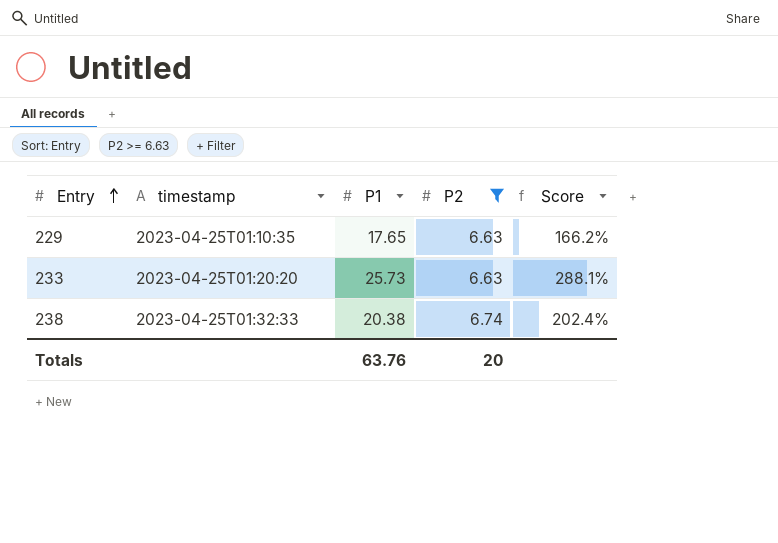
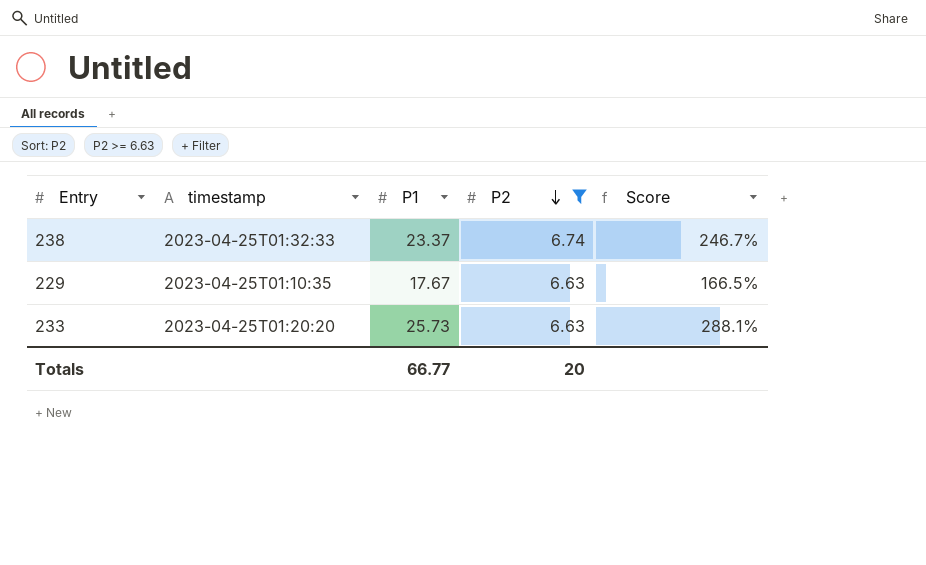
row order: Entry ascending -> P2 descending
238 | P1: 20.38 -> 23.37
238 | Score: 202.4% -> 246.7%
229 | P1: 17.65 -> 17.67
229 | Score: 166.2% -> 166.5%
Totals | P1: 63.76 -> 66.77

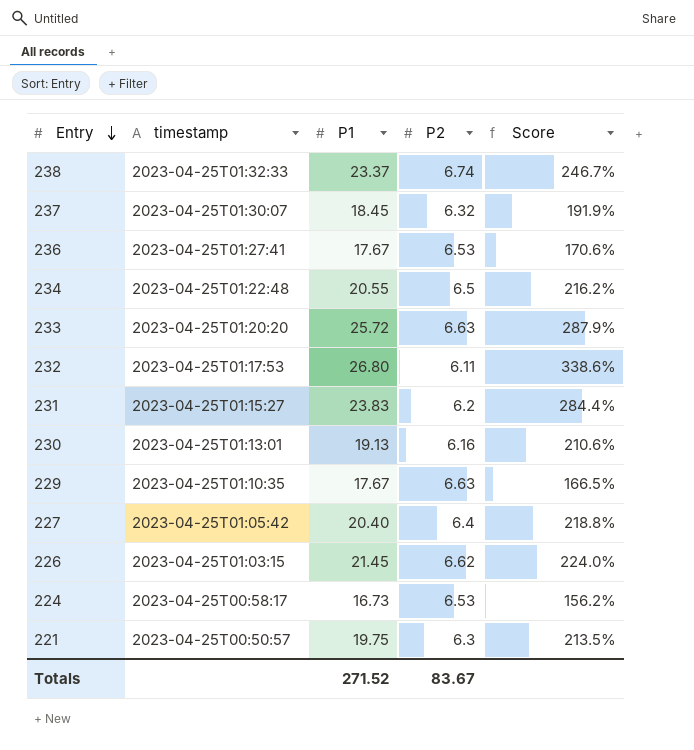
filter: P2 >= 6.63 -> none
row order: P2 descending -> Entry descending
233 | P1: 25.73 -> 25.72
233 | Score: 288.1% -> 287.9%
Totals | P1: 66.77 -> 271.52
Totals | P2: 20 -> 83.67

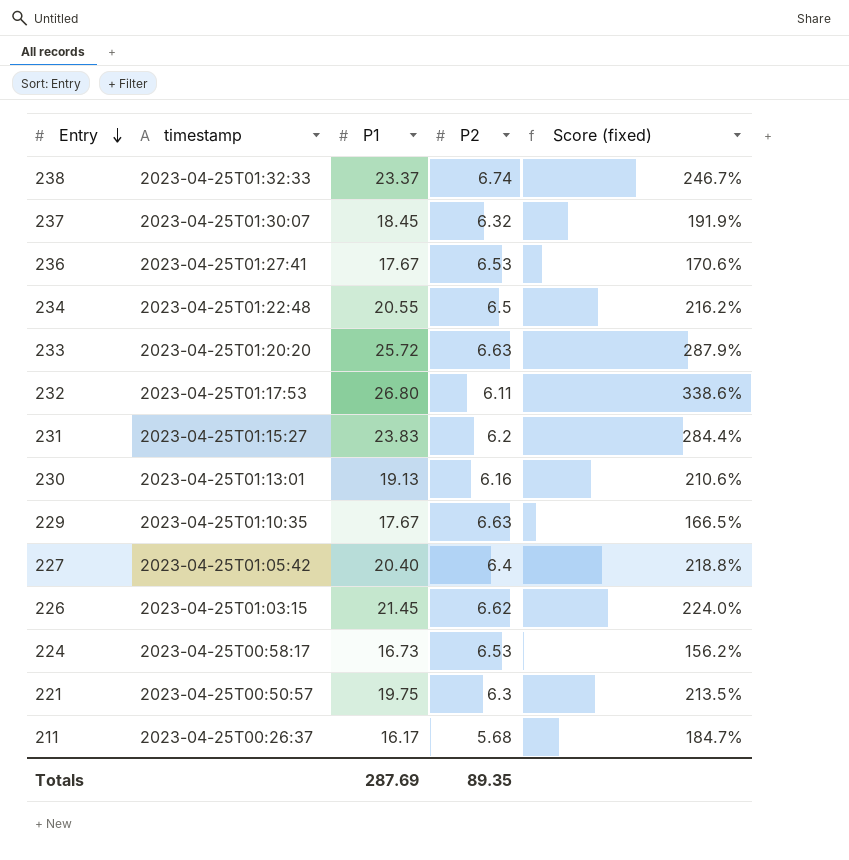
column name: Score -> Score (fixed)
row 211: none -> 2023-04-25T00:26:37 | 16.17 | 5.68 | 184.7%
Totals | P1: 271.52 -> 287.69
Totals | P2: 83.67 -> 89.35

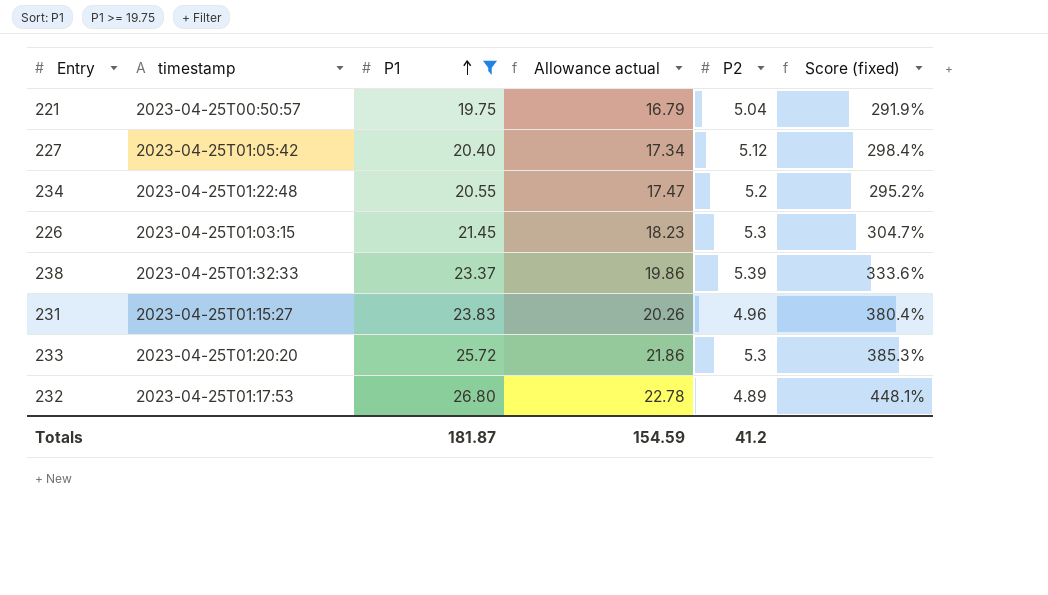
filter: none -> P1 >= 19.75
row order: Entry descending -> P1 ascending
column Allowance actual | formula: none -> [P1] * 0.85
221 | P2: 6.3 -> 5.04
221 | Score (fixed): 213.5% -> 291.9%
227 | P2: 6.4 -> 5.12
227 | Score (fixed): 218.8% -> 298.4%
234 | P2: 6.5 -> 5.2
234 | Score (fixed): 216.2% -> 295.2%
226 | P2: 6.62 -> 5.3
226 | Score (fixed): 224.0% -> 304.7%
238 | P2: 6.74 -> 5.39
238 | Score (fixed): 246.7% -> 333.6%
231 | P2: 6.2 -> 4.96
231 | Score (fixed): 284.4% -> 380.4%
233 | P2: 6.63 -> 5.3
233 | Score (fixed): 287.9% -> 385.3%
232 | P2: 6.11 -> 4.89
232 | Score (fixed): 338.6% -> 448.1%
Totals | P1: 287.69 -> 181.87
Totals | P2: 89.35 -> 41.2

